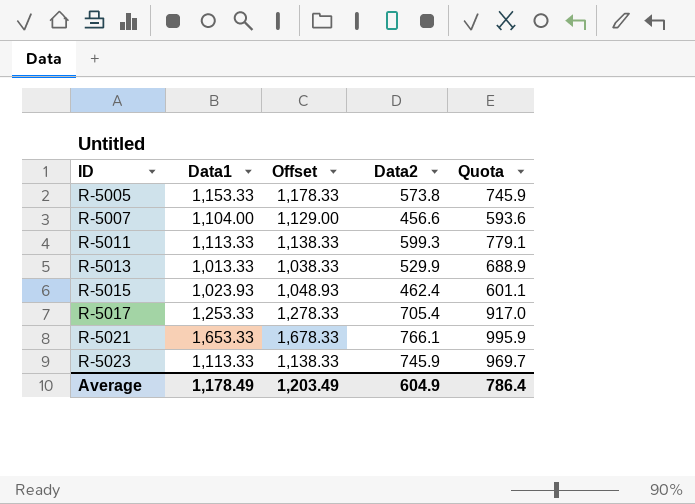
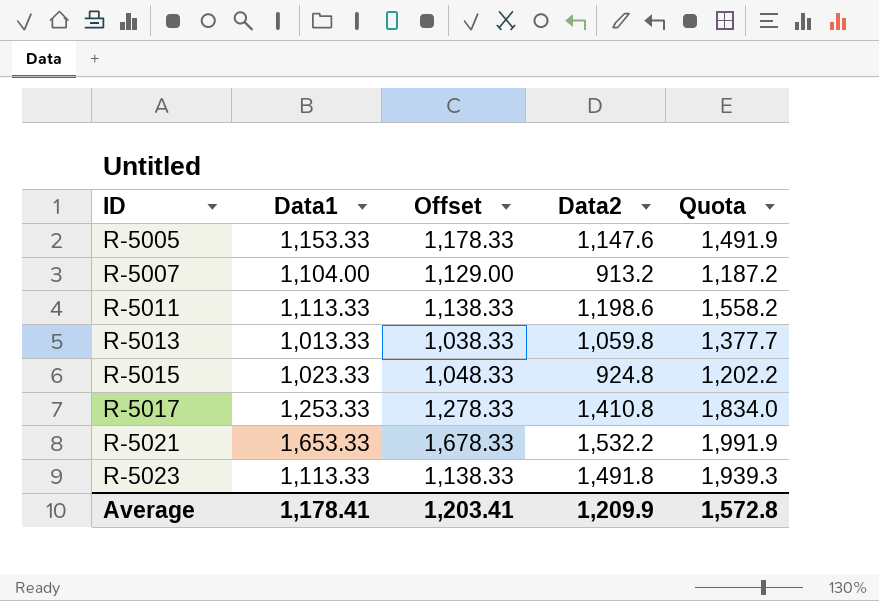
R-5005 | Data2: 573.8 -> 1,147.6
R-5005 | Quota: 745.9 -> 1,491.9
R-5007 | Data2: 456.6 -> 913.2
R-5007 | Quota: 593.6 -> 1,187.2
R-5011 | Data2: 599.3 -> 1,198.6
R-5011 | Quota: 779.1 -> 1,558.2
R-5013 | Data2: 529.9 -> 1,059.8
R-5013 | Quota: 688.9 -> 1,377.7
R-5015 | Data1: 1,023.93 -> 1,023.33
R-5015 | Offset: 1,048.93 -> 1,048.33
R-5015 | Data2: 462.4 -> 924.8
R-5015 | Quota: 601.1 -> 1,202.2
R-5017 | Data2: 705.4 -> 1,410.8
R-5017 | Quota: 917.0 -> 1,834.0
R-5021 | Data2: 766.1 -> 1,532.2
R-5021 | Quota: 995.9 -> 1,991.9
R-5023 | Data2: 745.9 -> 1,491.8
R-5023 | Quota: 969.7 -> 1,939.3
Average | Data1: 1,178.49 -> 1,178.41
Average | Offset: 1,203.49 -> 1,203.41
Average | Data2: 604.9 -> 1,209.9
Average | Quota: 786.4 -> 1,572.8

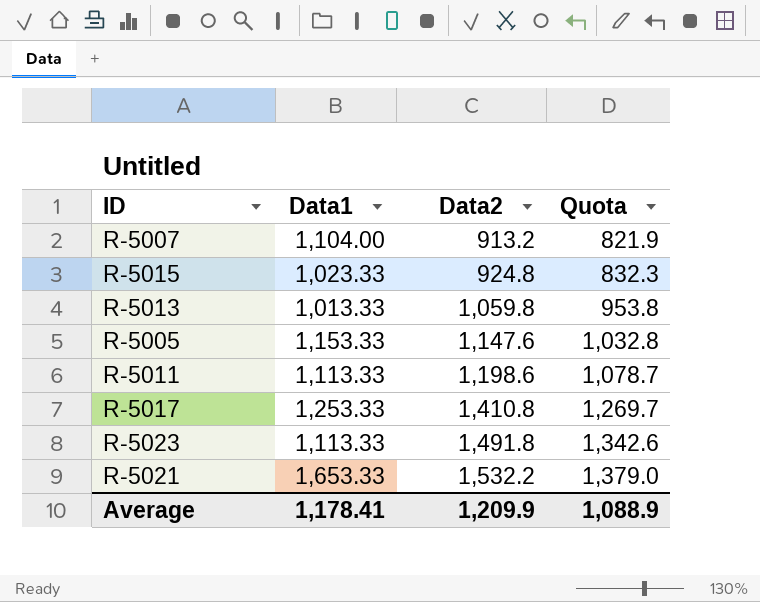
row order: ID ascending -> Data2 ascending
column Offset | formula: [Data1] + 25 -> none
column Quota | formula: [Data2] * 1.3 -> [Data2] * 0.9
Average | Quota: 1,572.8 -> 1,088.9

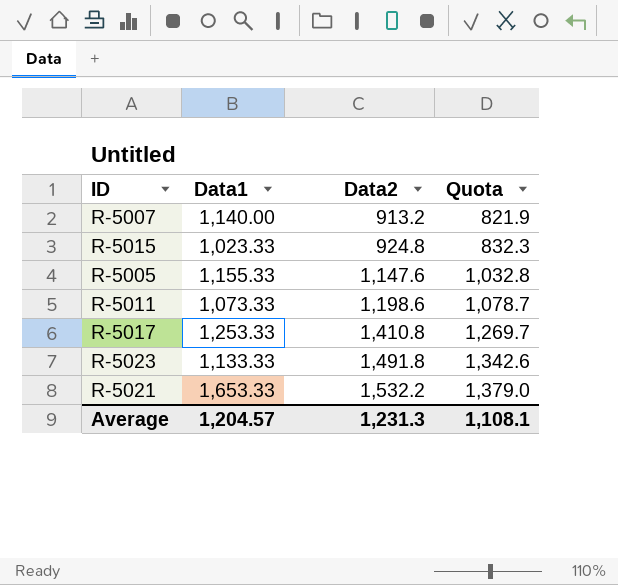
row R-5013: 1,013.33 | 1,059.8 | 953.8 -> none
R-5007 | Data1: 1,104.00 -> 1,140.00
R-5005 | Data1: 1,153.33 -> 1,155.33
R-5011 | Data1: 1,113.33 -> 1,073.33
R-5023 | Data1: 1,113.33 -> 1,133.33
Average | Data1: 1,178.41 -> 1,204.57
Average | Data2: 1,209.9 -> 1,231.3
Average | Quota: 1,088.9 -> 1,108.1

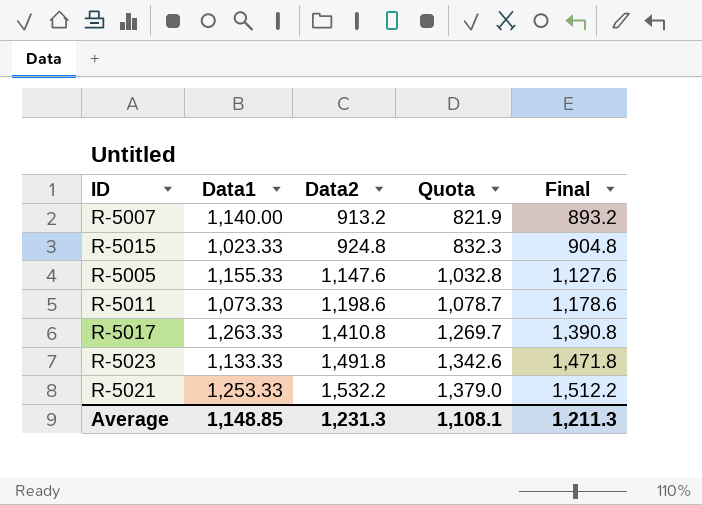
column Final | formula: none -> [Data2] - 20
R-5017 | Data1: 1,253.33 -> 1,263.33
R-5021 | Data1: 1,653.33 -> 1,253.33
Average | Data1: 1,204.57 -> 1,148.85

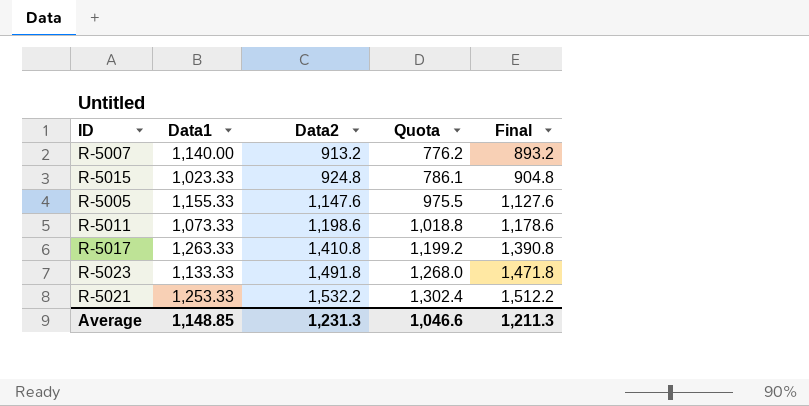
column Quota | formula: [Data2] * 0.9 -> [Data2] * 0.85
Average | Quota: 1,108.1 -> 1,046.6

